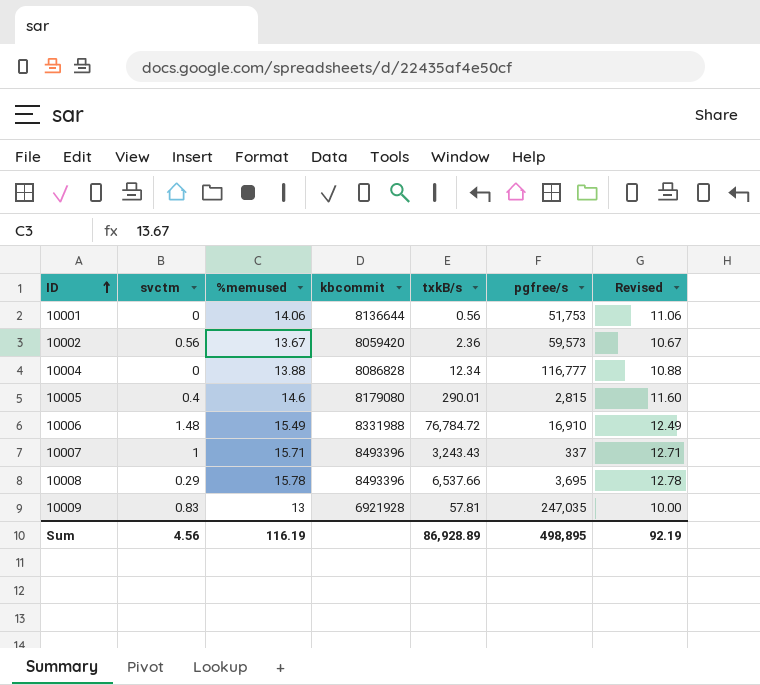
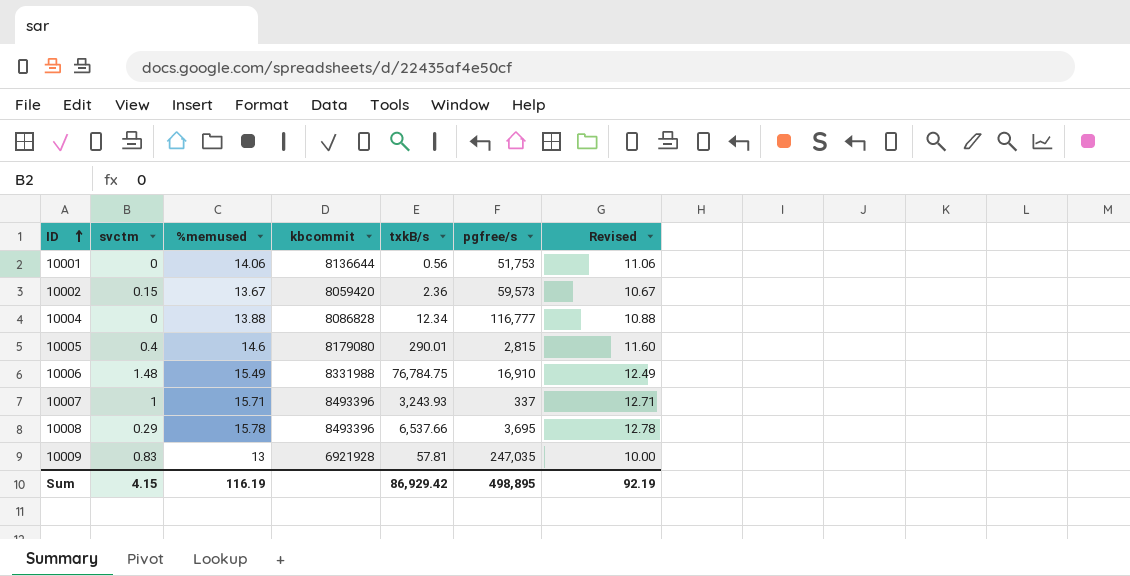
10002 | svctm: 0.56 -> 0.15
10006 | txkB/s: 76,784.72 -> 76,784.75
10007 | txkB/s: 3,243.43 -> 3,243.93
Sum | svctm: 4.56 -> 4.15
Sum | txkB/s: 86,928.89 -> 86,929.42

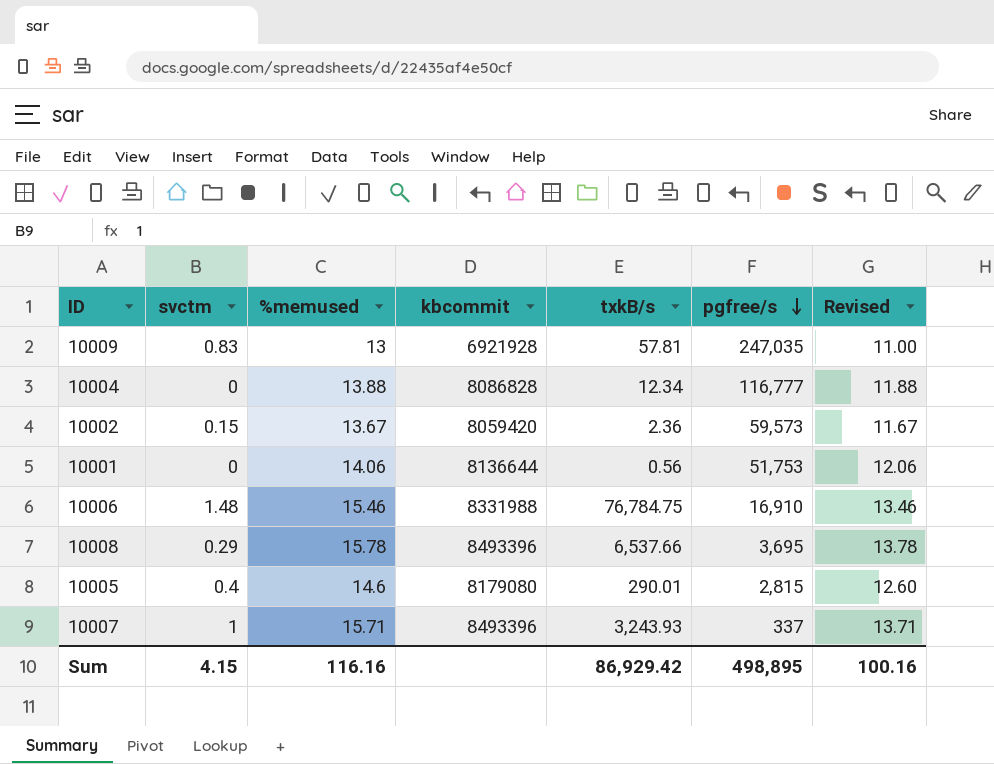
row order: ID ascending -> pgfree/s descending
column Revised | formula: [%memused] - 3 -> [%memused] - 2
10006 | %memused: 15.49 -> 15.46
Sum | %memused: 116.19 -> 116.16
Sum | Revised: 92.19 -> 100.16

